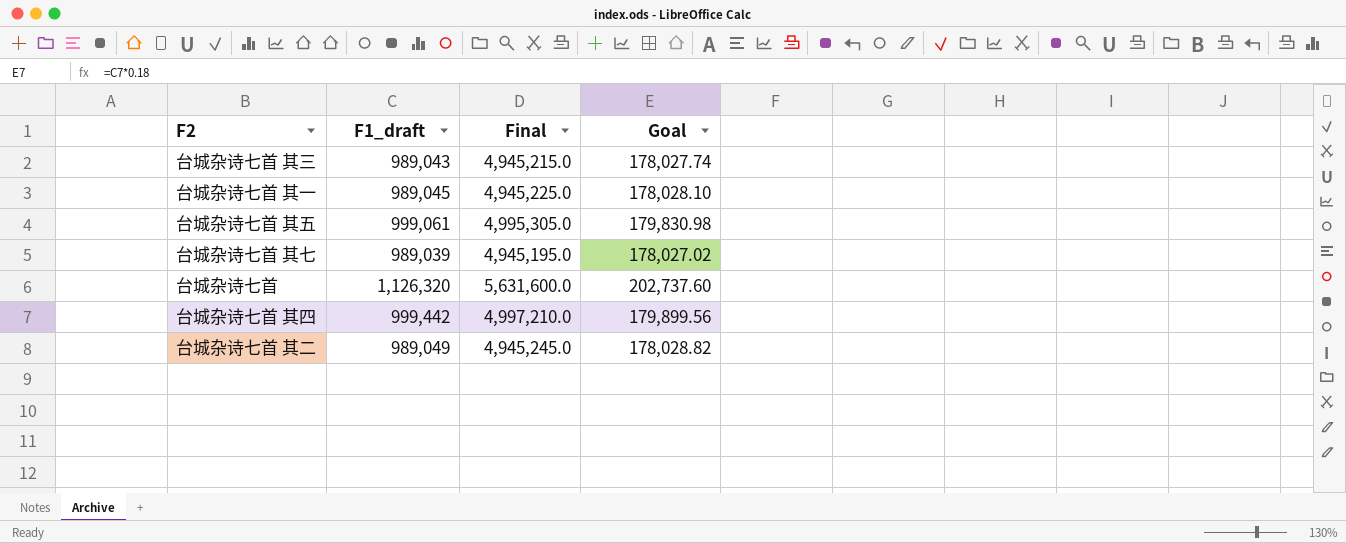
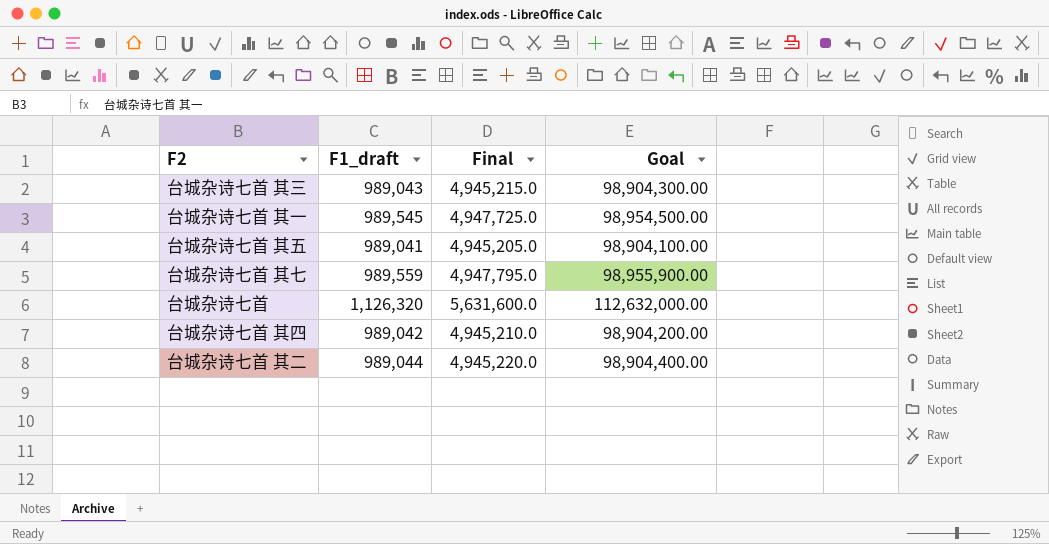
column Goal | formula: [F1_draft] * 0.18 -> [F1_draft] * 100
台城杂诗七首 其一 | F1_draft: 989,045 -> 989,545
台城杂诗七首 其一 | Final: 4,945,225.0 -> 4,947,725.0
台城杂诗七首 其五 | F1_draft: 999,061 -> 989,041
台城杂诗七首 其五 | Final: 4,995,305.0 -> 4,945,205.0
台城杂诗七首 其七 | F1_draft: 989,039 -> 989,559
台城杂诗七首 其七 | Final: 4,945,195.0 -> 4,947,795.0
台城杂诗七首 其四 | F1_draft: 999,442 -> 989,042
台城杂诗七首 其四 | Final: 4,997,210.0 -> 4,945,210.0
台城杂诗七首 其二 | F1_draft: 989,049 -> 989,044
台城杂诗七首 其二 | Final: 4,945,245.0 -> 4,945,220.0

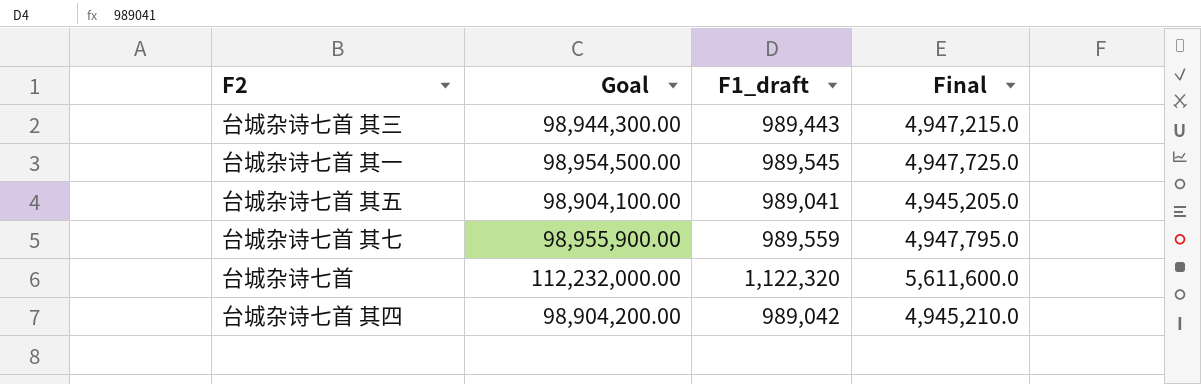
column Goal | position: 4 -> 2
row 台城杂诗七首 其二: 989,044 | 4,945,220.0 | 98,904,400.00 -> none
台城杂诗七首 其三 | Goal: 98,904,300.00 -> 98,944,300.00
台城杂诗七首 其三 | F1_draft: 989,043 -> 989,443
台城杂诗七首 其三 | Final: 4,945,215.0 -> 4,947,215.0
台城杂诗七首 | Goal: 112,632,000.00 -> 112,232,000.00
台城杂诗七首 | F1_draft: 1,126,320 -> 1,122,320
台城杂诗七首 | Final: 5,631,600.0 -> 5,611,600.0

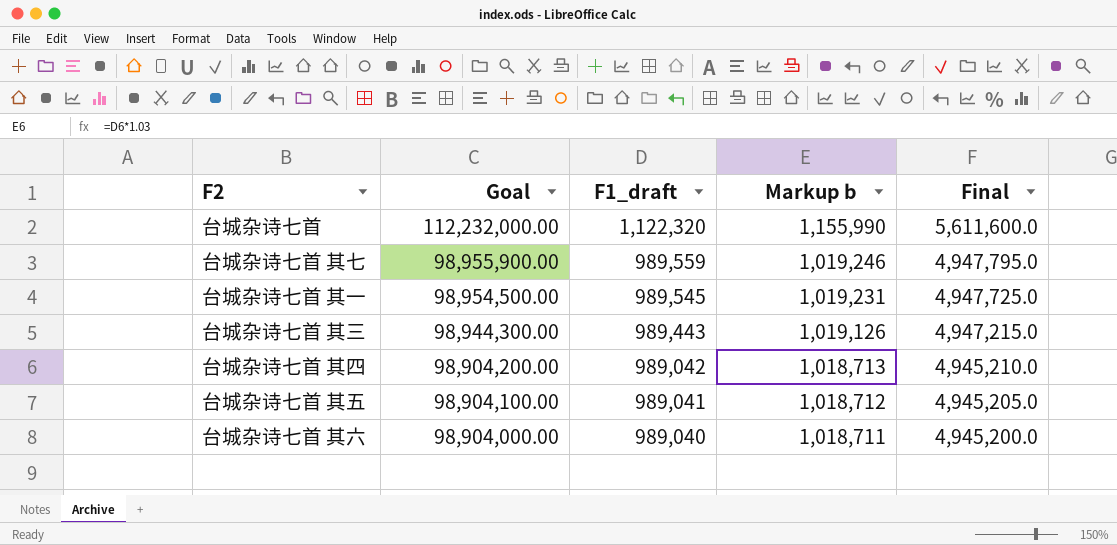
row order: none -> Goal descending
column Markup b | formula: none -> [F1_draft] * 1.03
row 台城杂诗七首 其六: none -> 98,904,000.00 | 989,040 | 1,018,711 | 4,945,200.0

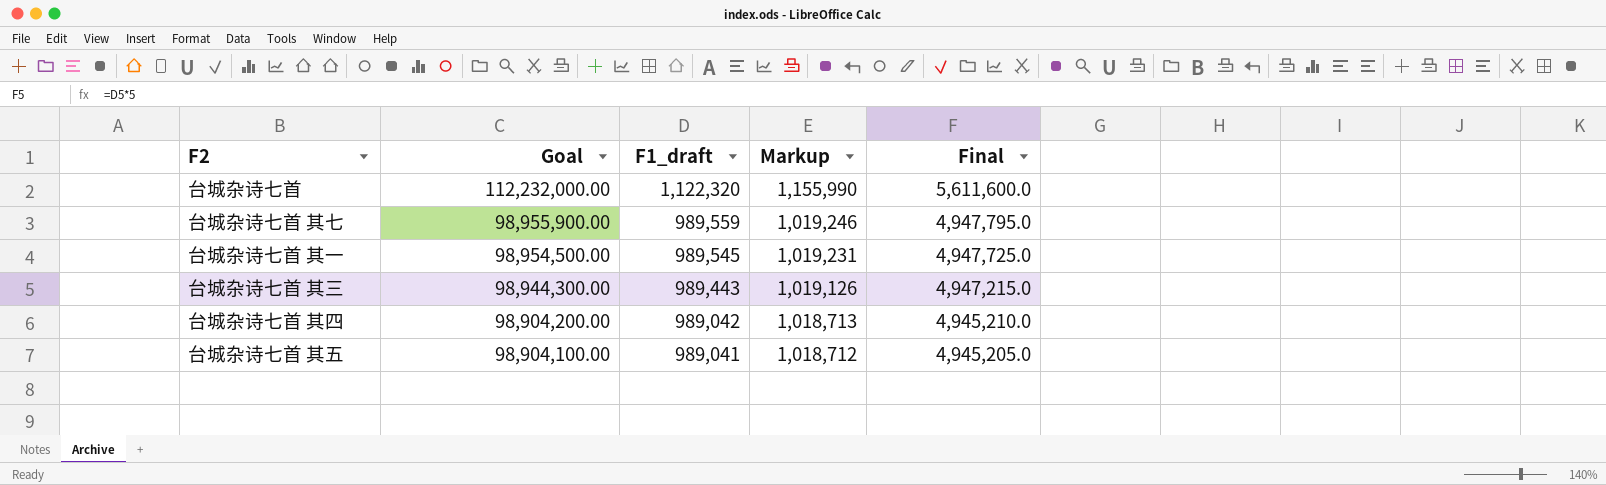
column name: Markup b -> Markup
row 台城杂诗七首 其六: 98,904,000.00 | 989,040 | 1,018,711 | 4,945,200.0 -> none

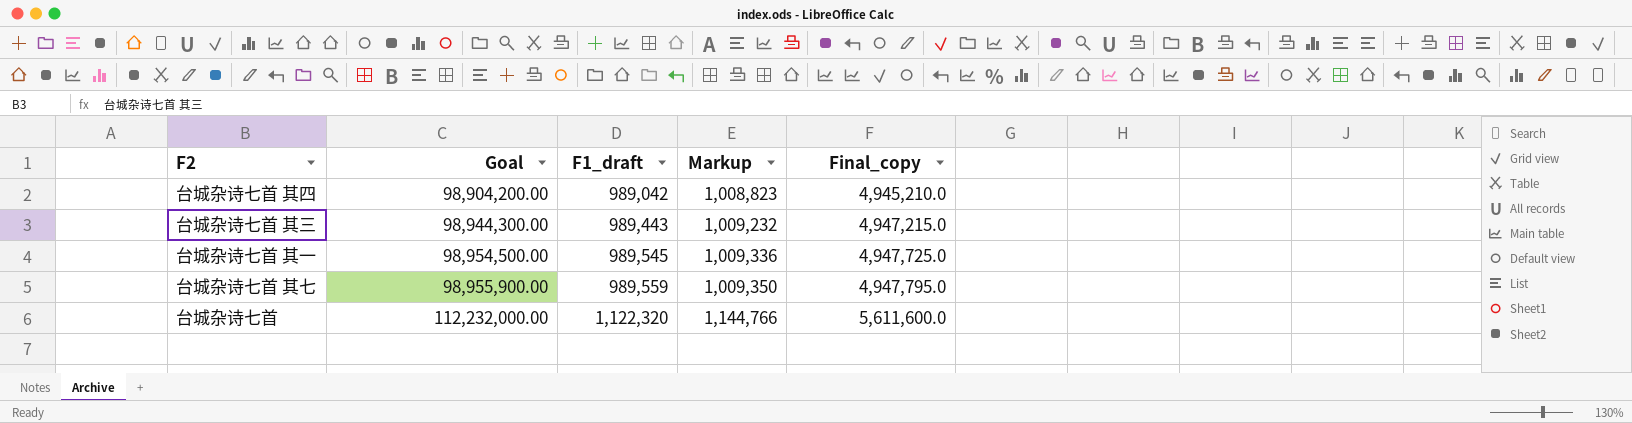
row order: Goal descending -> Goal ascending
column Markup | formula: [F1_draft] * 1.03 -> [F1_draft] * 1.02
column name: Final -> Final_copy
row 台城杂诗七首 其五: 98,904,100.00 | 989,041 | 1,018,712 | 4,945,205.0 -> none

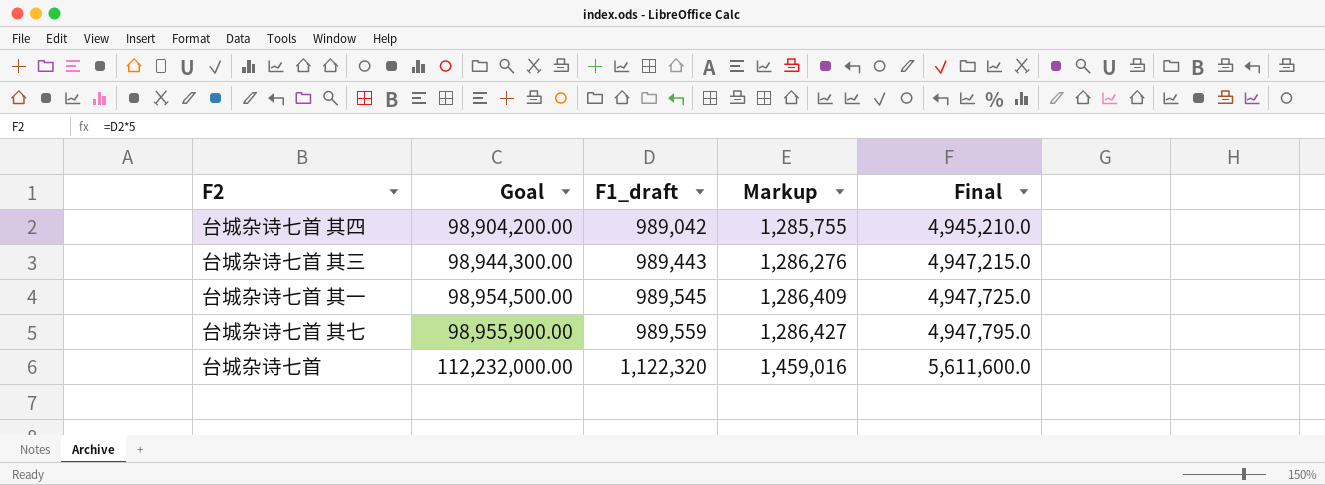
column Markup | formula: [F1_draft] * 1.02 -> [F1_draft] * 1.3
column name: Final_copy -> Final

